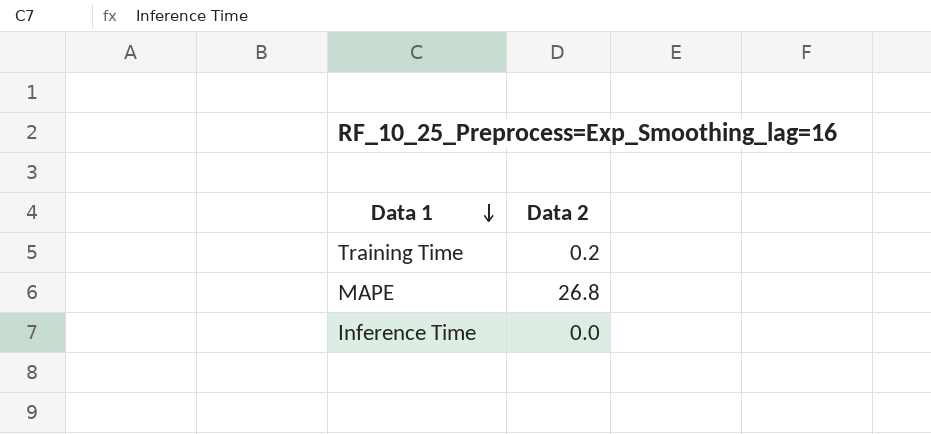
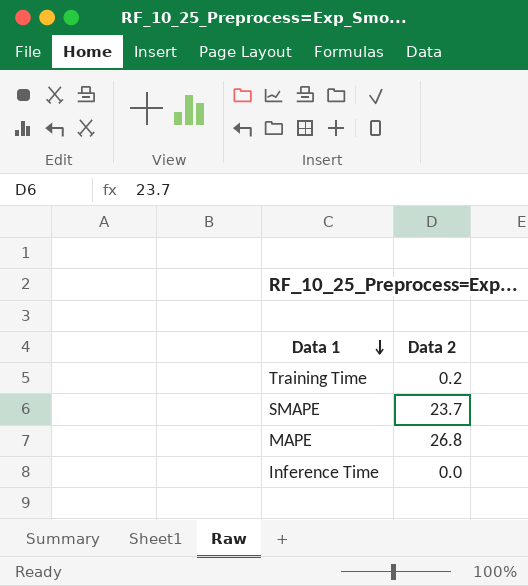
row SMAPE: none -> 23.7

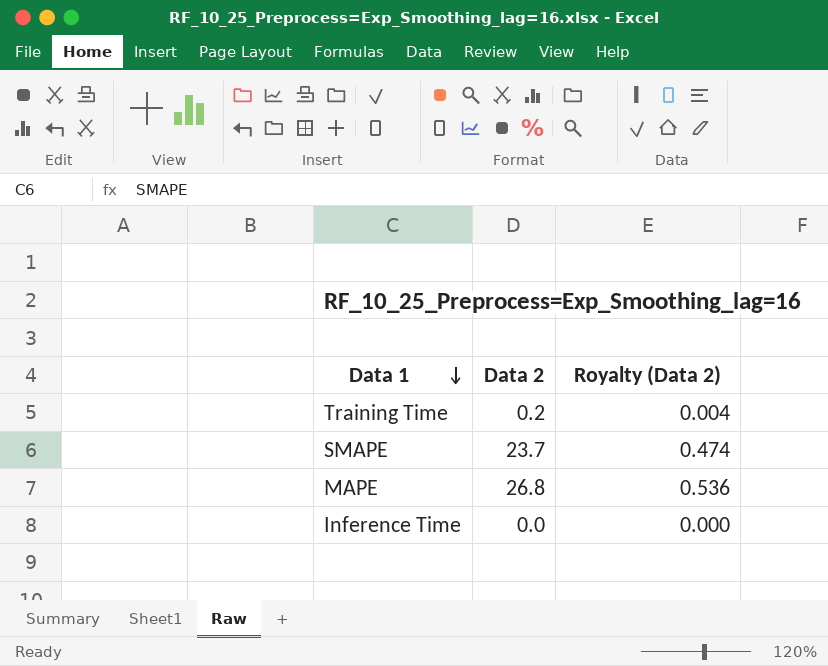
column Royalty (Data 2) | formula: none -> [Data 2] * 0.02

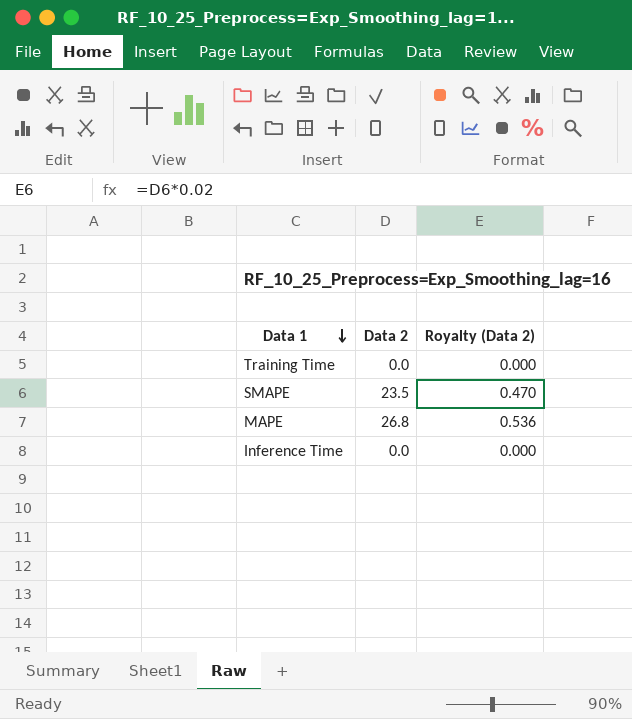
Training Time | Data 2: 0.2 -> 0.0
Training Time | Royalty (Data 2): 0.004 -> 0.000
SMAPE | Data 2: 23.7 -> 23.5
SMAPE | Royalty (Data 2): 0.474 -> 0.470

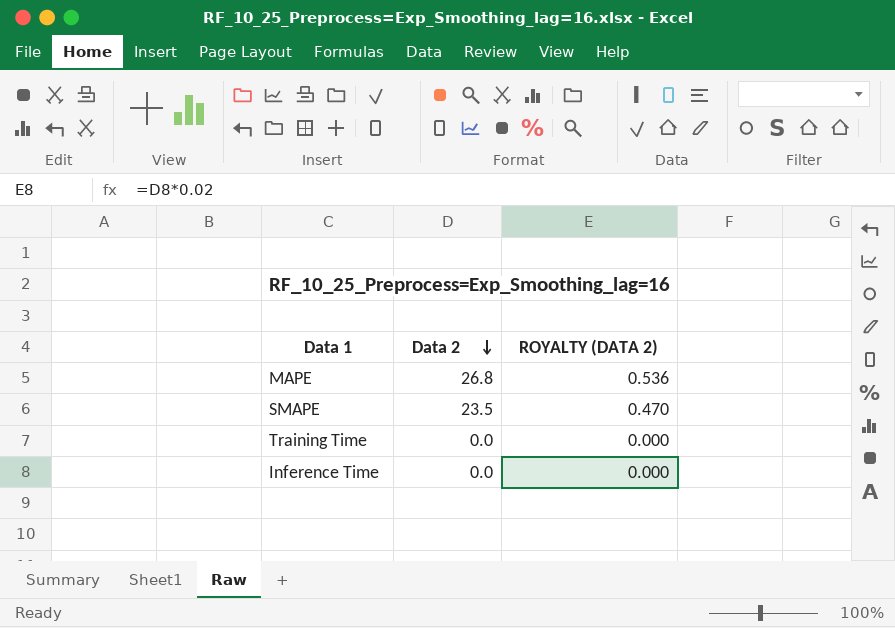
row order: Data 1 descending -> Data 2 descending
column name: Royalty (Data 2) -> ROYALTY (DATA 2)

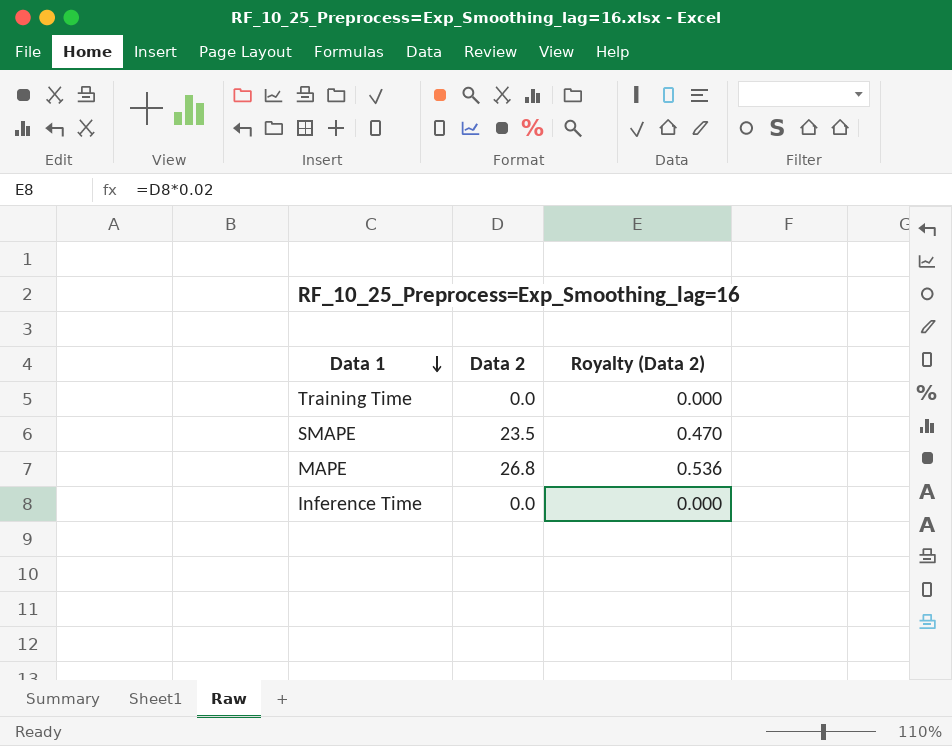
row order: Data 2 descending -> Data 1 descending
column name: ROYALTY (DATA 2) -> Royalty (Data 2)

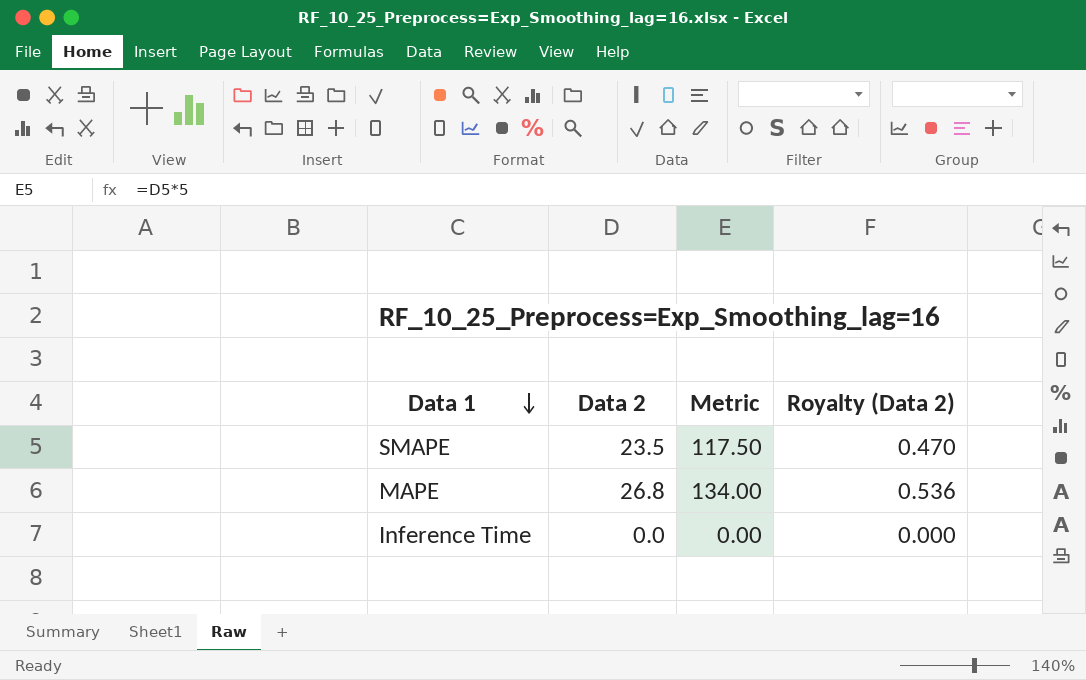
column Metric | formula: none -> [Data 2] * 5
row Training Time: 0.0 | 0.000 -> none

